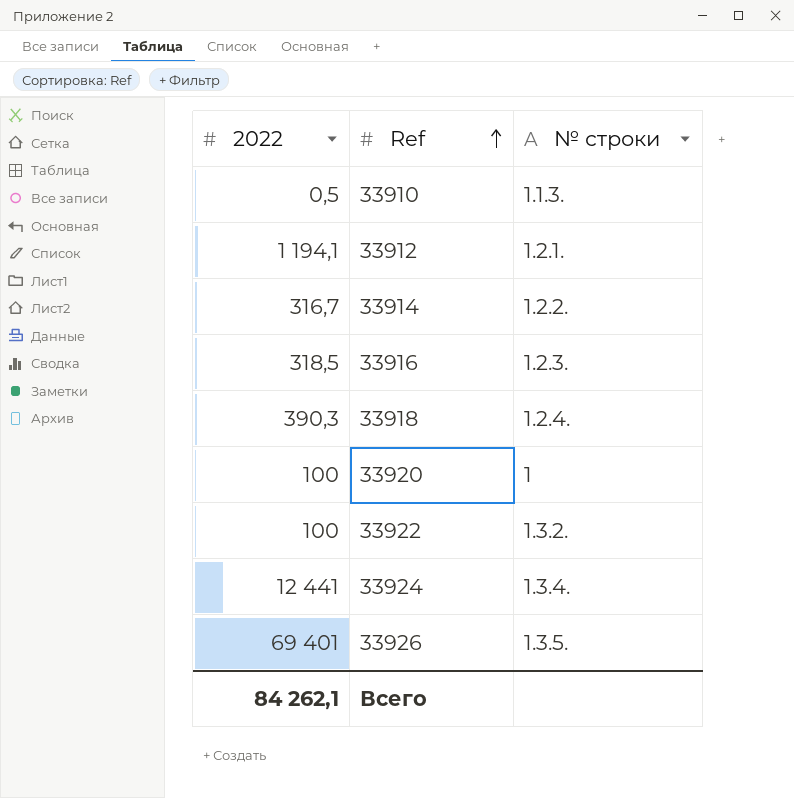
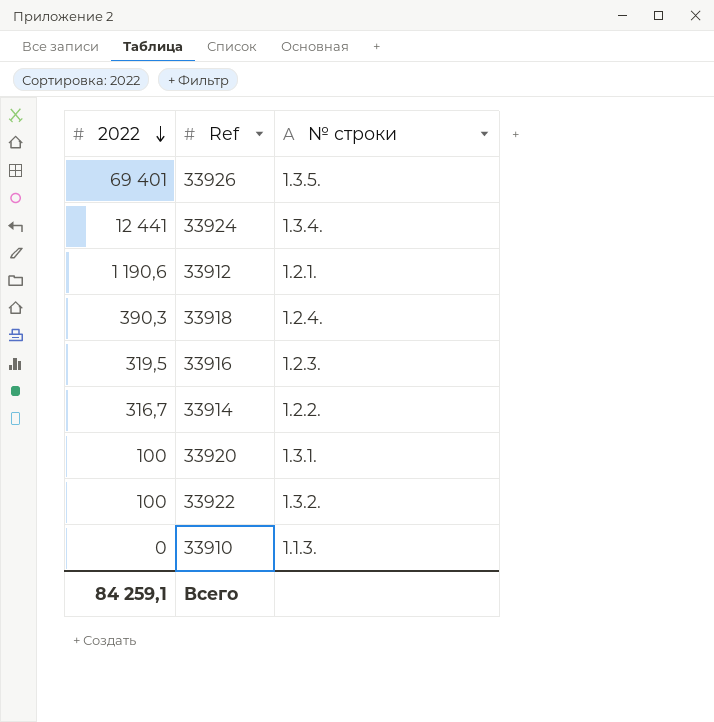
row order: Ref ascending -> 2022 descending
33912 | 2022: 1 194,1 -> 1 190,6
33916 | 2022: 318,5 -> 319,5
33920 | № строки: 1 -> 1.3.1.
33910 | 2022: 0,5 -> 0
Всего | 2022: 84 262,1 -> 84 259,1

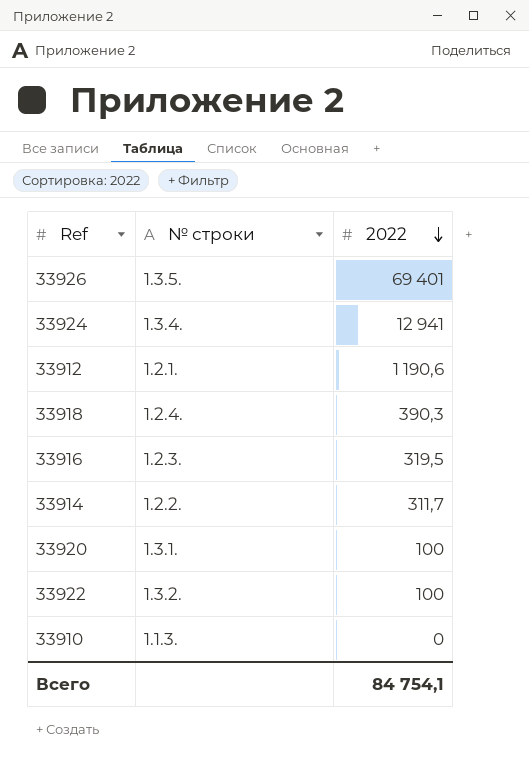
column 2022 | position: 1 -> 3
33924 | 2022: 12 441 -> 12 941
33914 | 2022: 316,7 -> 311,7
Всего | 2022: 84 259,1 -> 84 754,1

